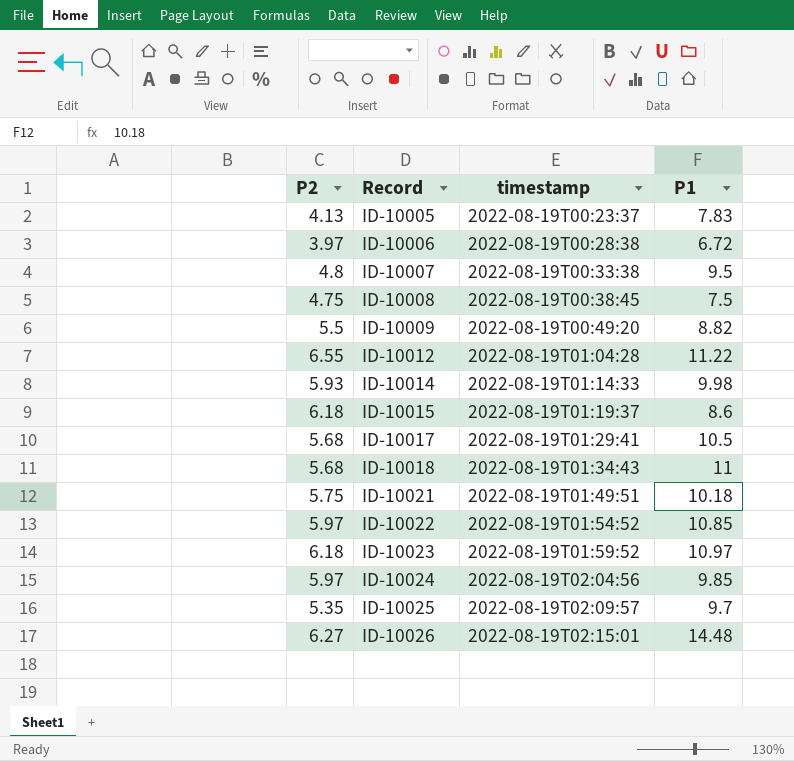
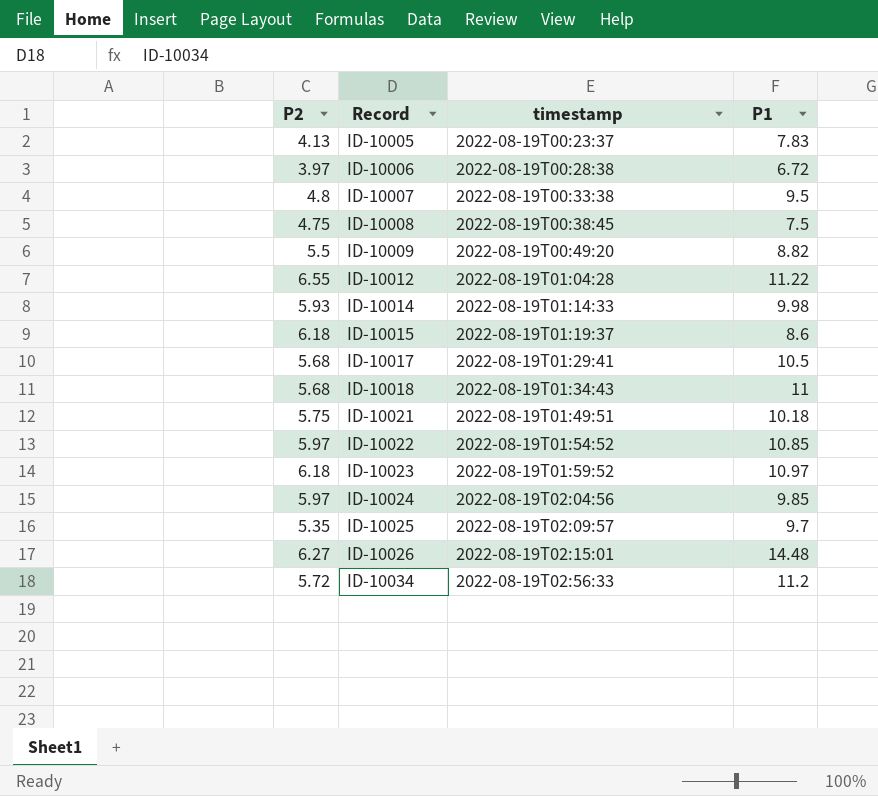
row ID-10034: none -> 5.72 | 2022-08-19T02:56:33 | 11.2

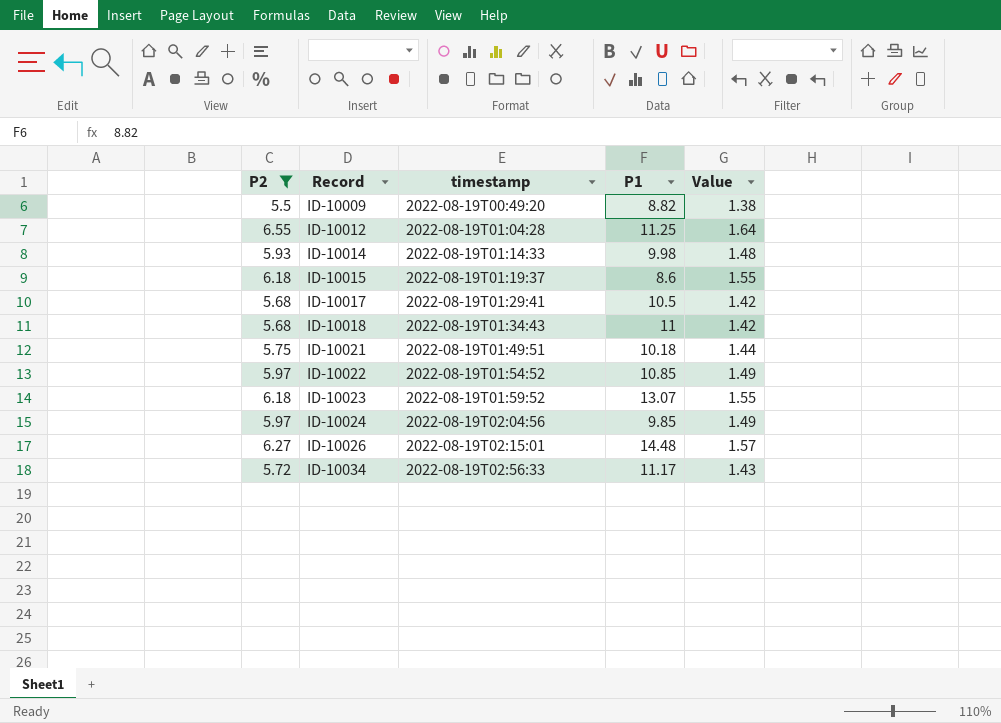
filter: none -> P2 >= 5.5
column Value | formula: none -> [P2] * 0.25
ID-10012 | P1: 11.22 -> 11.25
ID-10023 | P1: 10.97 -> 13.07
ID-10034 | P1: 11.2 -> 11.17

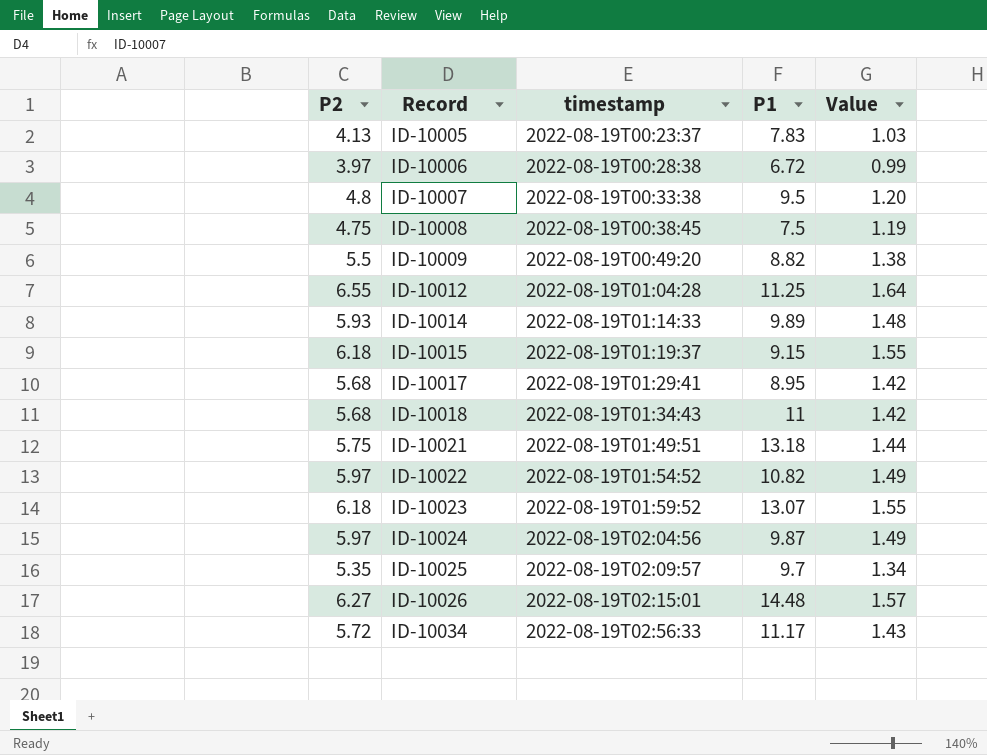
filter: P2 >= 5.5 -> none
ID-10014 | P1: 9.98 -> 9.89
ID-10015 | P1: 8.6 -> 9.15
ID-10017 | P1: 10.5 -> 8.95
ID-10021 | P1: 10.18 -> 13.18
ID-10022 | P1: 10.85 -> 10.82
ID-10024 | P1: 9.85 -> 9.87

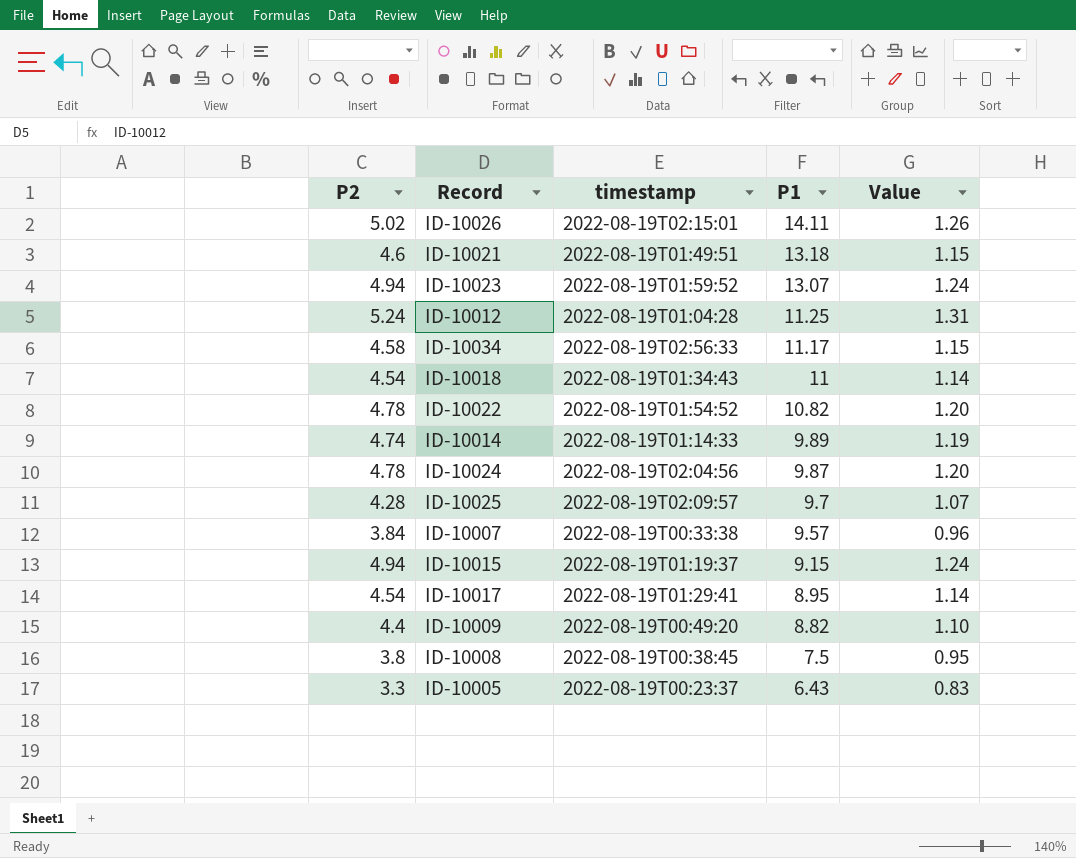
row order: Record ascending -> P1 descending
row ID-10006: 3.97 | 2022-08-19T00:28:38 | 6.72 | 0.99 -> none
ID-10026 | P2: 6.27 -> 5.02
ID-10026 | P1: 14.48 -> 14.11
ID-10026 | Value: 1.57 -> 1.26
ID-10021 | P2: 5.75 -> 4.6
ID-10021 | Value: 1.44 -> 1.15
ID-10023 | P2: 6.18 -> 4.94
ID-10023 | Value: 1.55 -> 1.24
ID-10012 | P2: 6.55 -> 5.24
ID-10012 | Value: 1.64 -> 1.31
ID-10034 | P2: 5.72 -> 4.58
ID-10034 | Value: 1.43 -> 1.15
ID-10018 | P2: 5.68 -> 4.54
ID-10018 | Value: 1.42 -> 1.14
ID-10022 | P2: 5.97 -> 4.78
ID-10022 | Value: 1.49 -> 1.20
ID-10014 | P2: 5.93 -> 4.74
ID-10014 | Value: 1.48 -> 1.19
ID-10024 | P2: 5.97 -> 4.78
ID-10024 | Value: 1.49 -> 1.20
ID-10025 | P2: 5.35 -> 4.28
ID-10025 | Value: 1.34 -> 1.07
ID-10007 | P2: 4.8 -> 3.84
ID-10007 | P1: 9.5 -> 9.57
ID-10007 | Value: 1.20 -> 0.96
ID-10015 | P2: 6.18 -> 4.94
ID-10015 | Value: 1.55 -> 1.24
ID-10017 | P2: 5.68 -> 4.54
ID-10017 | Value: 1.42 -> 1.14
ID-10009 | P2: 5.5 -> 4.4
ID-10009 | Value: 1.38 -> 1.10
ID-10008 | P2: 4.75 -> 3.8
ID-10008 | Value: 1.19 -> 0.95
ID-10005 | P2: 4.13 -> 3.3
ID-10005 | P1: 7.83 -> 6.43
ID-10005 | Value: 1.03 -> 0.83

